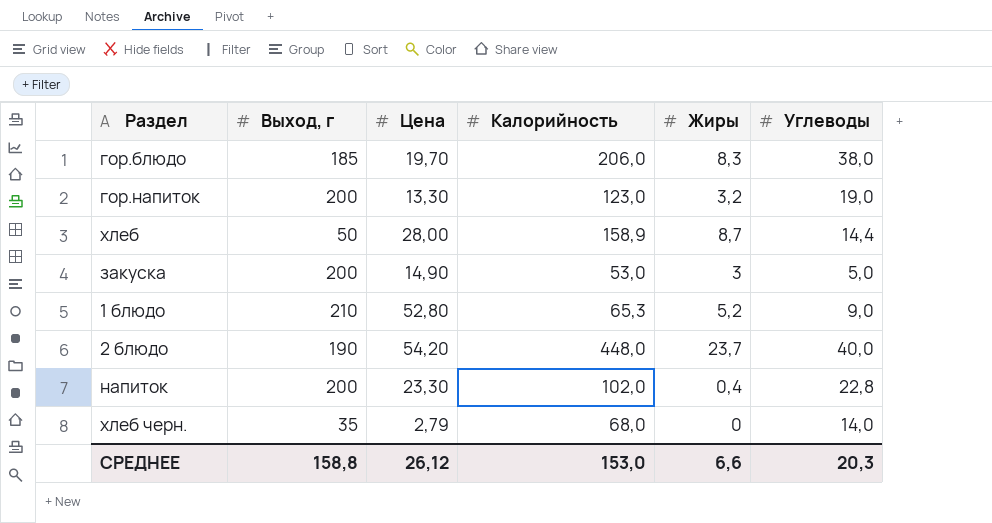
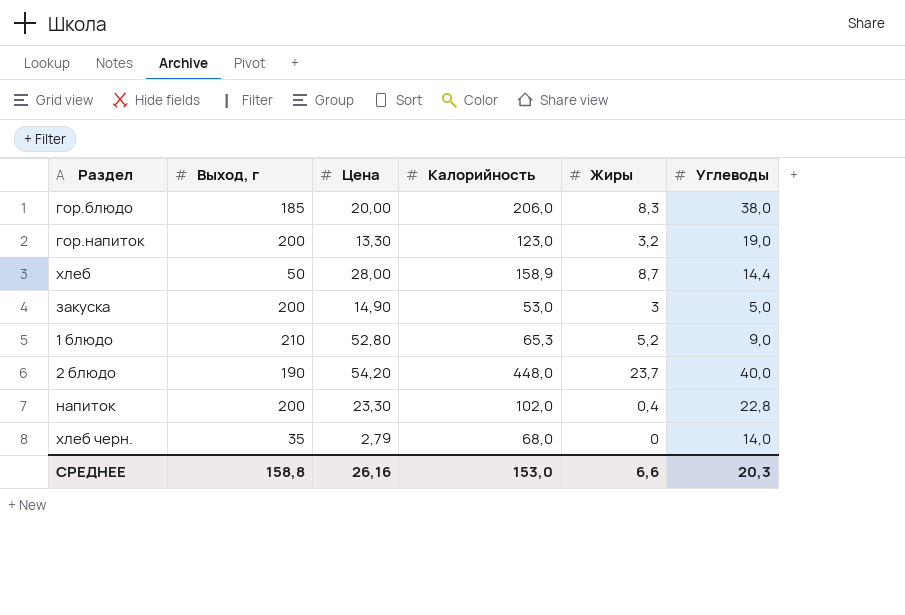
гор.блюдо | Цена: 19,70 -> 20,00
СРЕДНЕЕ | Цена: 26,12 -> 26,16

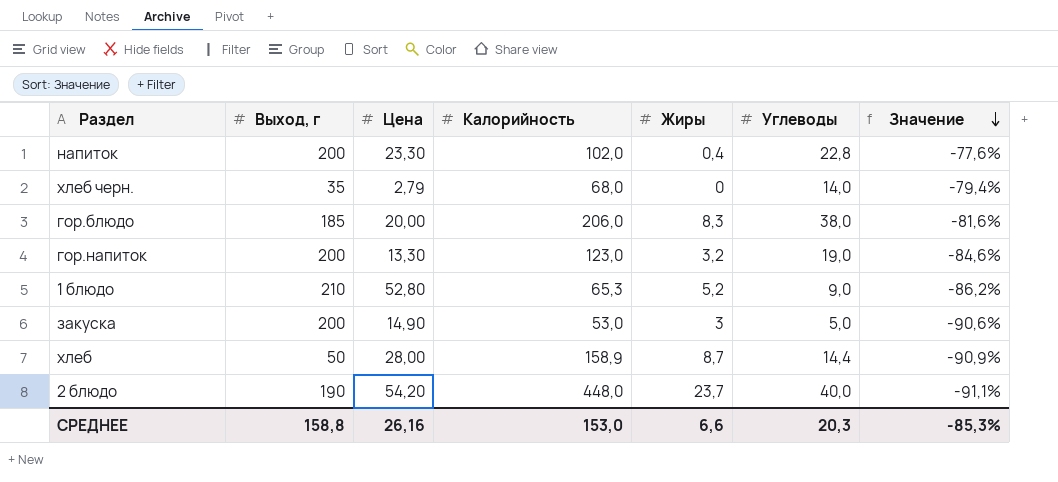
row order: none -> Значение descending
column Значение | formula: none -> ([Углеводы] - [Калорийность]) / [Калорийность]

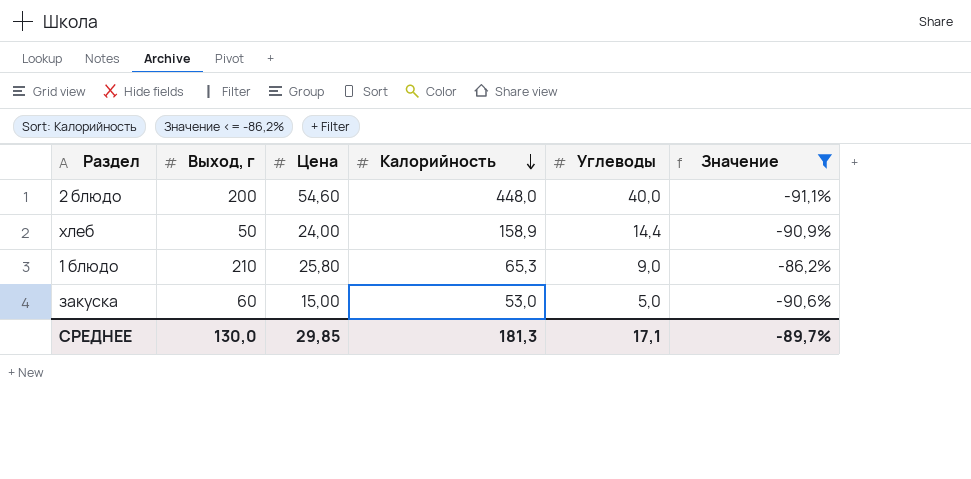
filter: none -> Значение <= -86,2%
row order: Значение descending -> Калорийность descending
column Жиры | position: 5 -> none
2 блюдо | Выход, г: 190 -> 200
2 блюдо | Цена: 54,20 -> 54,60
хлеб | Цена: 28,00 -> 24,00
1 блюдо | Цена: 52,80 -> 25,80
закуска | Выход, г: 200 -> 60
закуска | Цена: 14,90 -> 15,00
СРЕДНЕЕ | Выход, г: 158,8 -> 130,0
СРЕДНЕЕ | Цена: 26,16 -> 29,85
СРЕДНЕЕ | Калорийность: 153,0 -> 181,3
СРЕДНЕЕ | Углеводы: 20,3 -> 17,1
СРЕДНЕЕ | Значение: -85,3% -> -89,7%

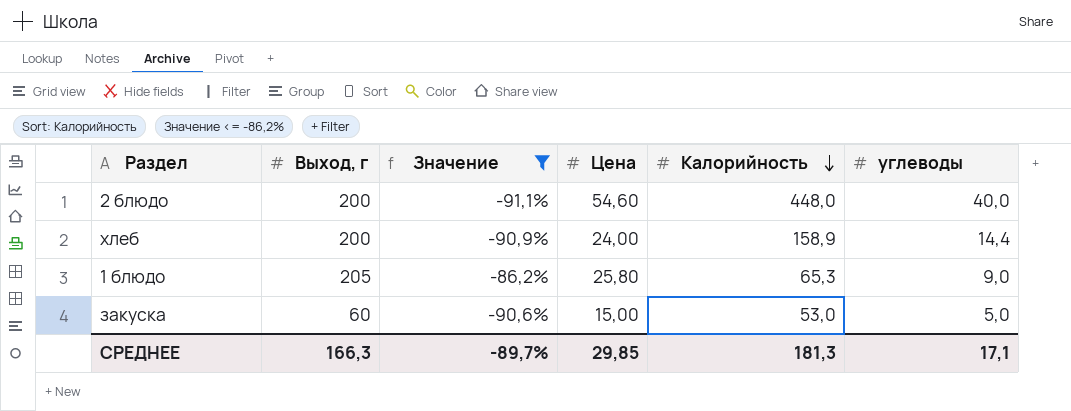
column Значение | position: 6 -> 3
column name: Углеводы -> углеводы
хлеб | Выход, г: 50 -> 200
1 блюдо | Выход, г: 210 -> 205
СРЕДНЕЕ | Выход, г: 130,0 -> 166,3

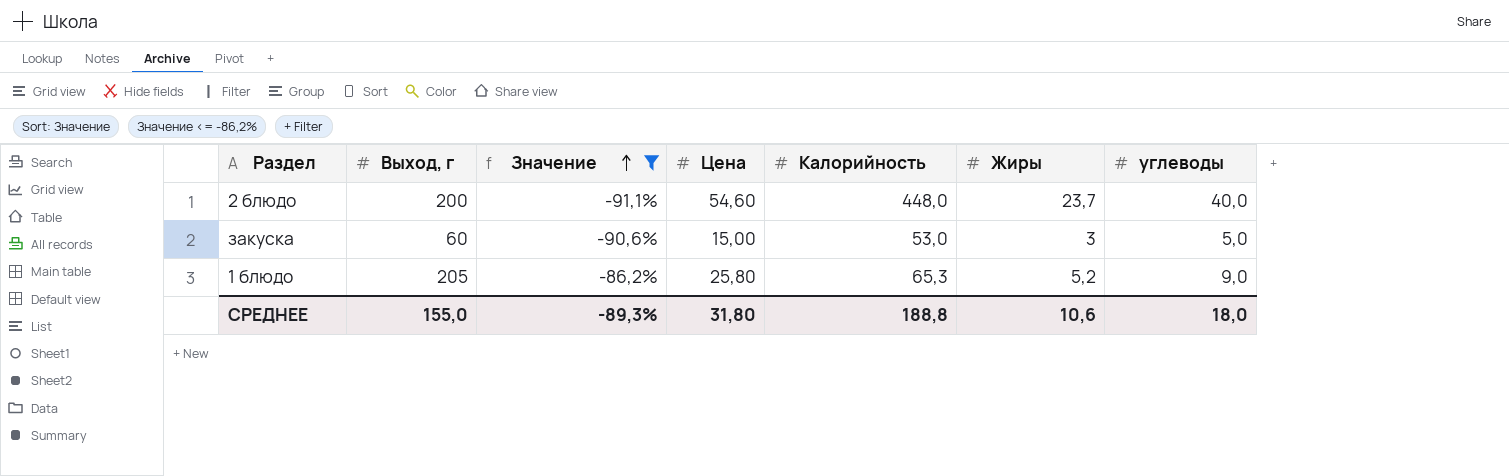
row order: Калорийность descending -> Значение ascending
column Жиры | position: none -> 6
row хлеб: 200 | -90,9% | 24,00 | 158,9 | 14,4 -> none
СРЕДНЕЕ | Выход, г: 166,3 -> 155,0
СРЕДНЕЕ | Значение: -89,7% -> -89,3%
СРЕДНЕЕ | Цена: 29,85 -> 31,80
СРЕДНЕЕ | Калорийность: 181,3 -> 188,8
СРЕДНЕЕ | углеводы: 17,1 -> 18,0

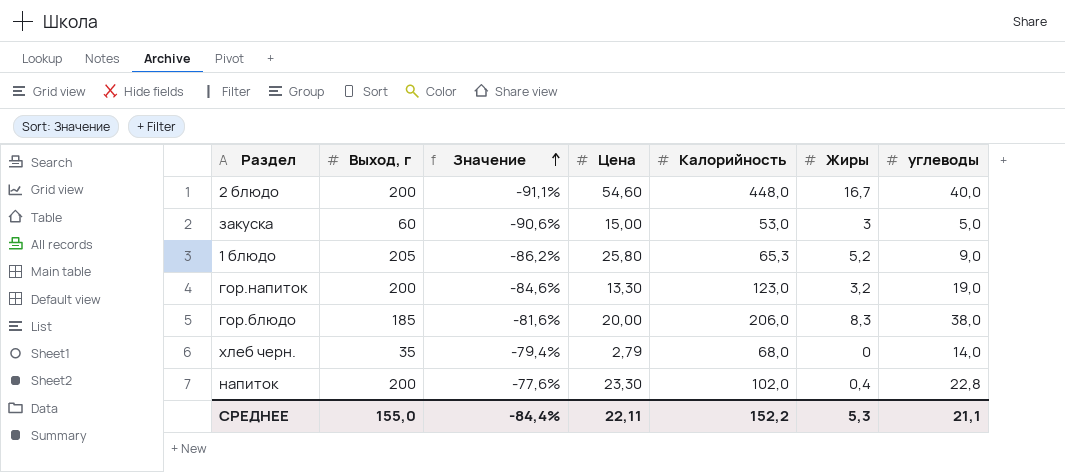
filter: Значение <= -86,2% -> none
2 блюдо | Жиры: 23,7 -> 16,7
СРЕДНЕЕ | Значение: -89,3% -> -84,4%
СРЕДНЕЕ | Цена: 31,80 -> 22,11
СРЕДНЕЕ | Калорийность: 188,8 -> 152,2
СРЕДНЕЕ | Жиры: 10,6 -> 5,3
СРЕДНЕЕ | углеводы: 18,0 -> 21,1

